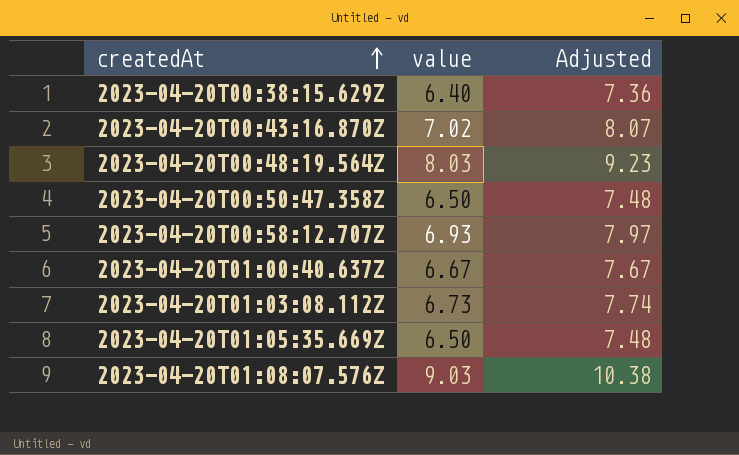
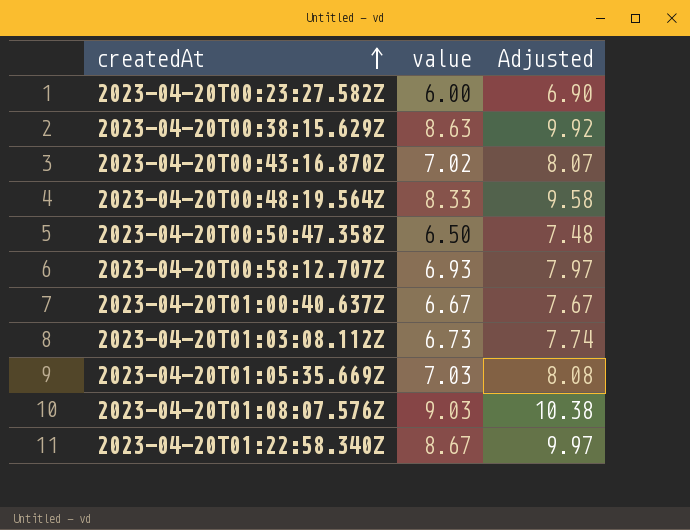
row 2023-04-20T00:23:27.582Z: none -> 6.00 | 6.90
2023-04-20T00:38:15.629Z | value: 6.40 -> 8.63
2023-04-20T00:38:15.629Z | Adjusted: 7.36 -> 9.92
2023-04-20T00:48:19.564Z | value: 8.03 -> 8.33
2023-04-20T00:48:19.564Z | Adjusted: 9.23 -> 9.58
2023-04-20T01:05:35.669Z | value: 6.50 -> 7.03
2023-04-20T01:05:35.669Z | Adjusted: 7.48 -> 8.08
row 2023-04-20T01:22:58.340Z: none -> 8.67 | 9.97

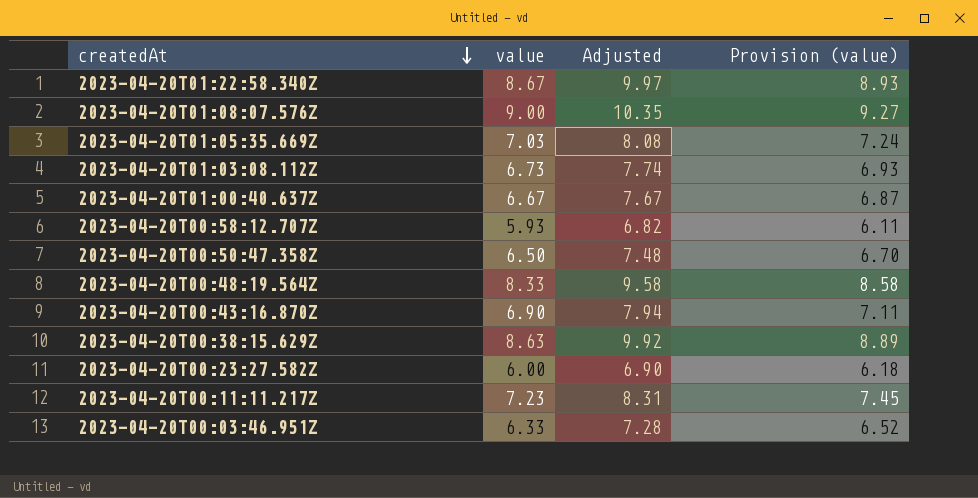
row order: createdAt ascending -> createdAt descending
column Provision (value) | formula: none -> [value] * 1.03
2023-04-20T01:08:07.576Z | value: 9.03 -> 9.00
2023-04-20T01:08:07.576Z | Adjusted: 10.38 -> 10.35
2023-04-20T00:58:12.707Z | value: 6.93 -> 5.93
2023-04-20T00:58:12.707Z | Adjusted: 7.97 -> 6.82
2023-04-20T00:43:16.870Z | value: 7.02 -> 6.90
2023-04-20T00:43:16.870Z | Adjusted: 8.07 -> 7.94
row 2023-04-20T00:11:11.217Z: none -> 7.23 | 8.31 | 7.45
row 2023-04-20T00:03:46.951Z: none -> 6.33 | 7.28 | 6.52

